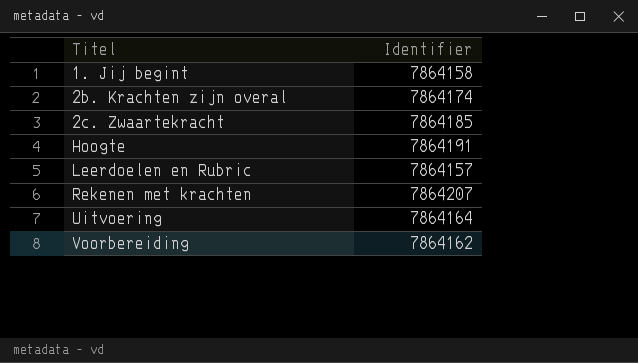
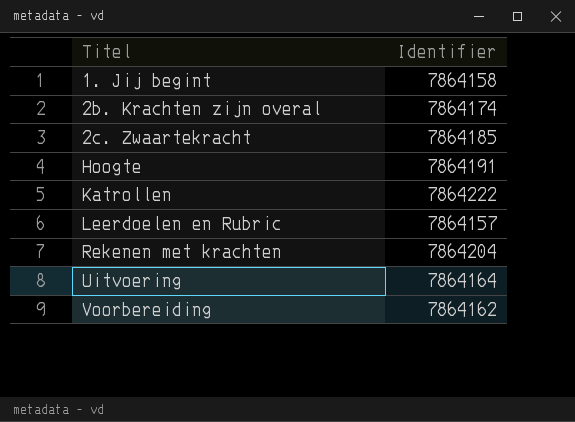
row Katrollen: none -> 7864222
Rekenen met krachten | Identifier: 7864207 -> 7864204

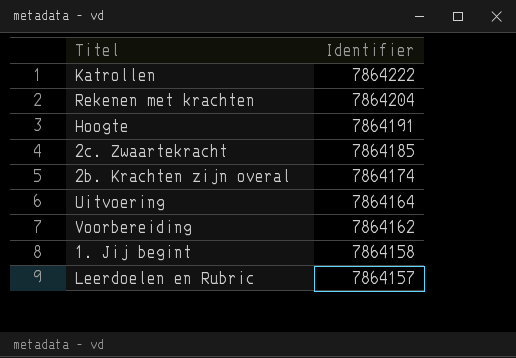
row order: Titel ascending -> Identifier descending

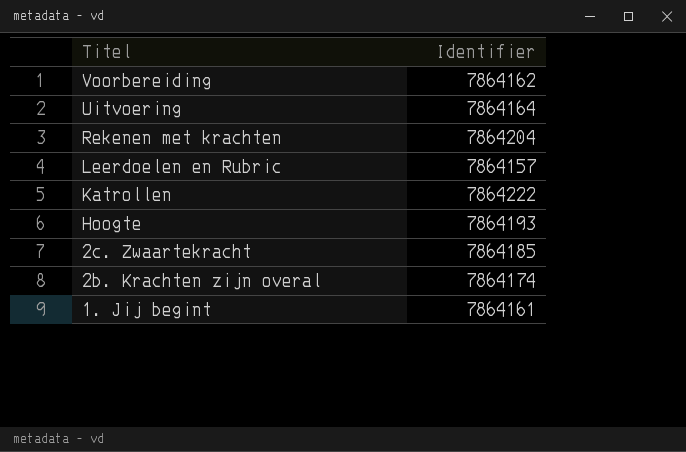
row order: Identifier descending -> Titel descending
Hoogte | Identifier: 7864191 -> 7864193
1. Jij begint | Identifier: 7864158 -> 7864161

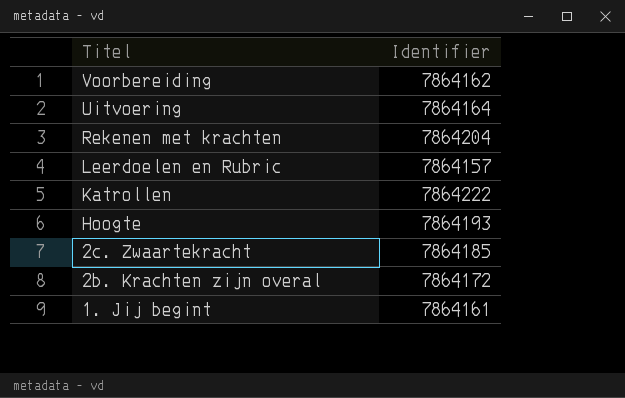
2b. Krachten zijn overal | Identifier: 7864174 -> 7864172

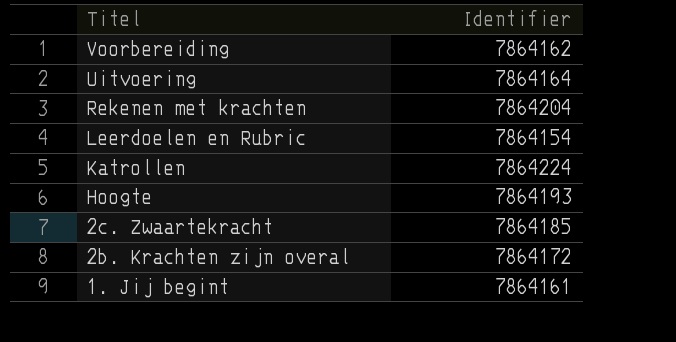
Leerdoelen en Rubric | Identifier: 7864157 -> 7864154
Katrollen | Identifier: 7864222 -> 7864224

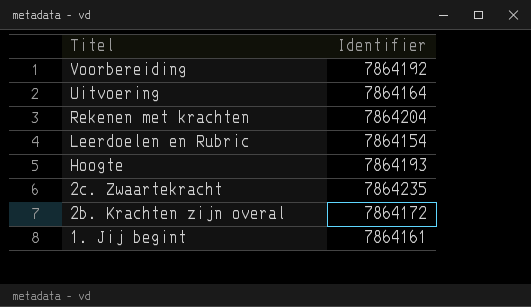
row Katrollen: 7864224 -> none
Voorbereiding | Identifier: 7864162 -> 7864192
2c. Zwaartekracht | Identifier: 7864185 -> 7864235

